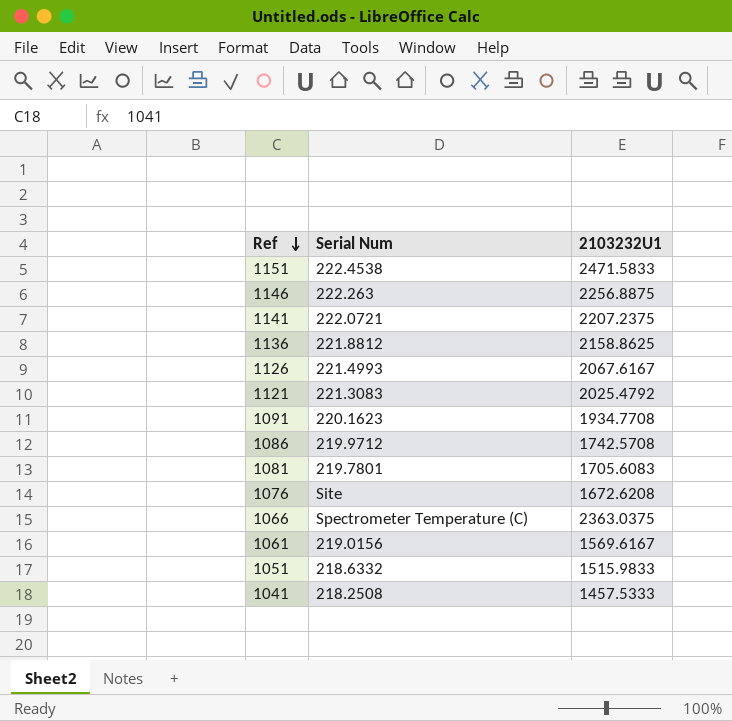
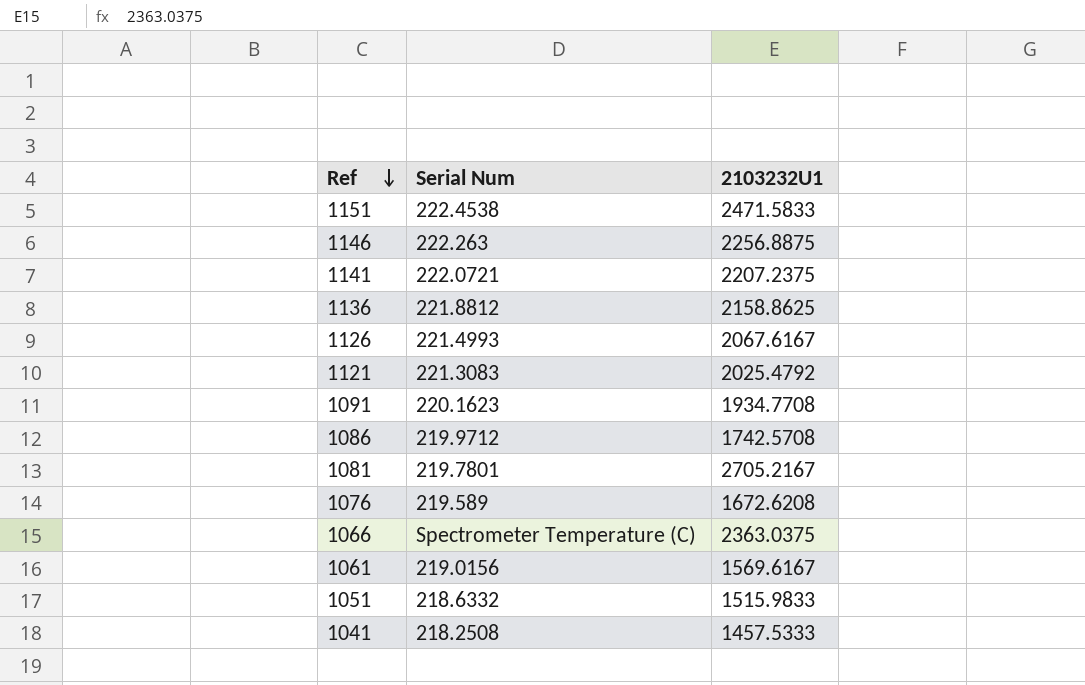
1081 | 2103232U1: 1705.6083 -> 2705.2167
1076 | Serial Num: Site -> 219.589

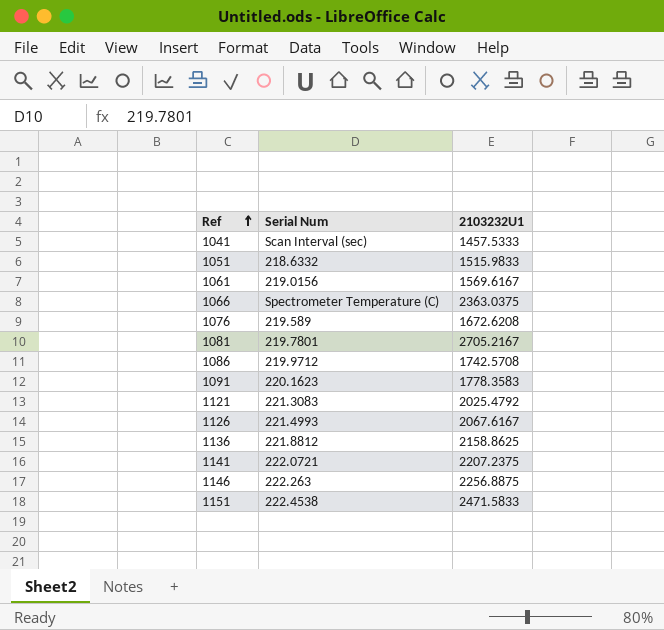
row order: Ref descending -> Ref ascending
1041 | Serial Num: 218.2508 -> Scan Interval (sec)
1091 | 2103232U1: 1934.7708 -> 1778.3583

